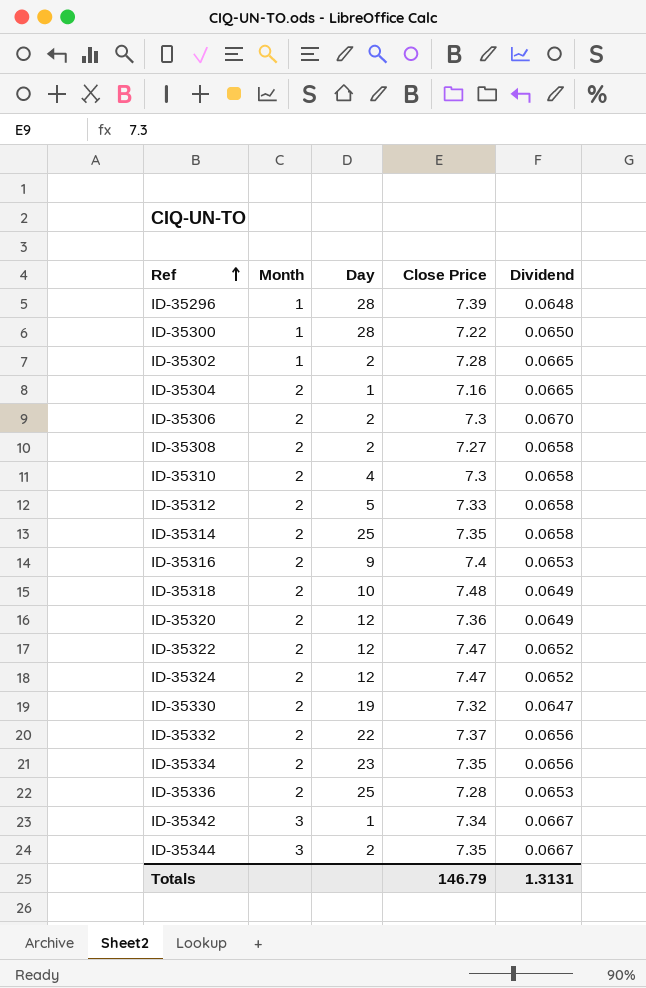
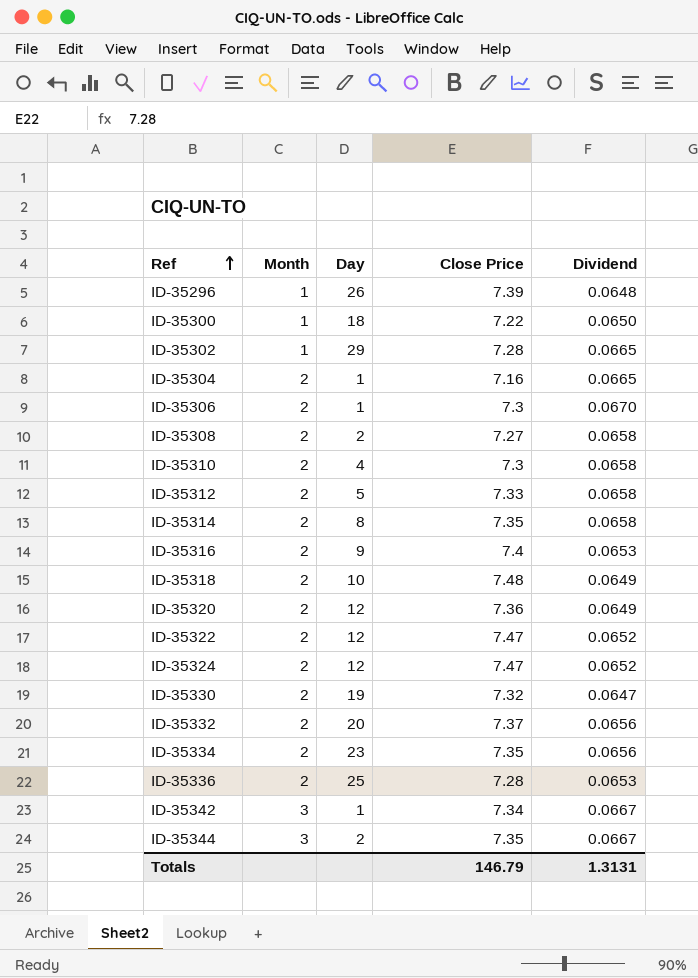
ID-35296 | Day: 28 -> 26
ID-35300 | Day: 28 -> 18
ID-35302 | Day: 2 -> 29
ID-35306 | Day: 2 -> 1
ID-35314 | Day: 25 -> 8
ID-35332 | Day: 22 -> 20

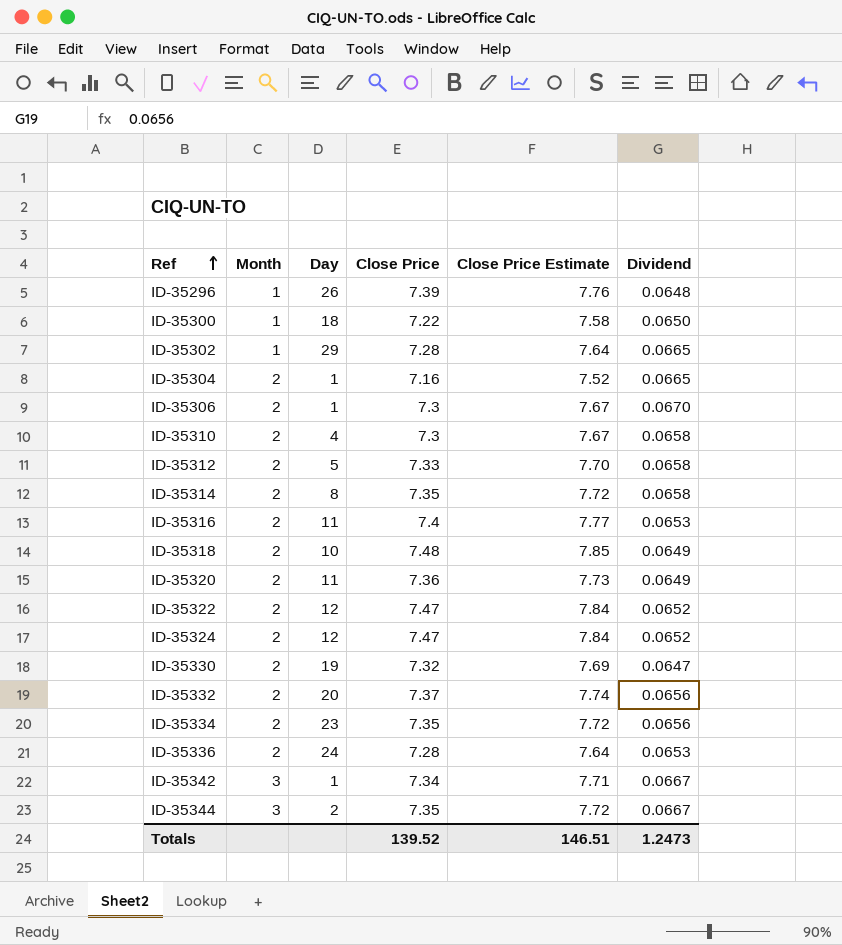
column Close Price Estimate | formula: none -> [Close Price] * 1.05
row ID-35308: 2 | 2 | 7.27 | 0.0658 -> none
ID-35316 | Day: 9 -> 11
ID-35320 | Day: 12 -> 11
ID-35336 | Day: 25 -> 24
Totals | Close Price: 146.79 -> 139.52
Totals | Dividend: 1.3131 -> 1.2473

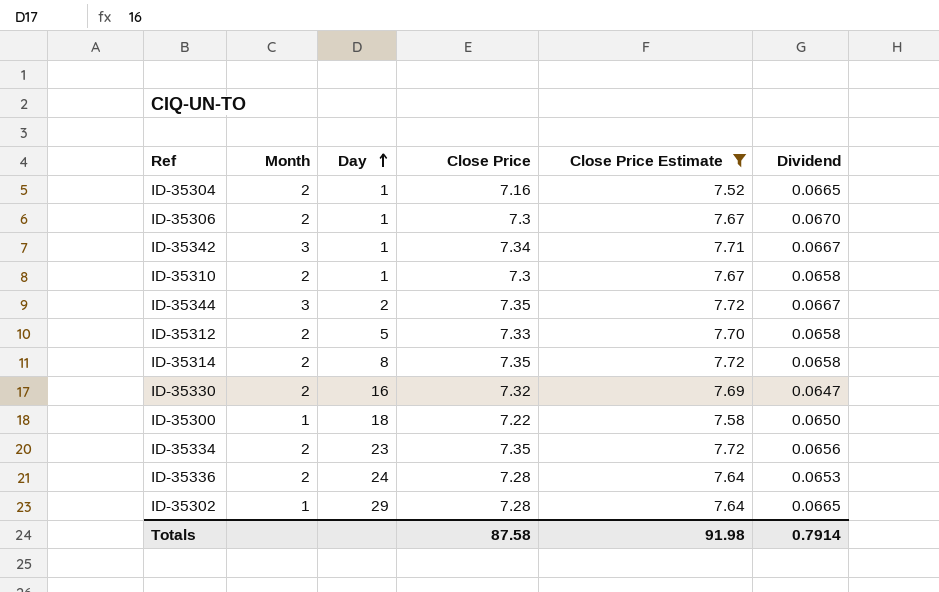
filter: none -> Close Price Estimate <= 7.72
row order: Ref ascending -> Day ascending
ID-35310 | Day: 4 -> 1
ID-35330 | Day: 19 -> 16
Totals | Close Price: 139.52 -> 87.58
Totals | Close Price Estimate: 146.51 -> 91.98
Totals | Dividend: 1.2473 -> 0.7914

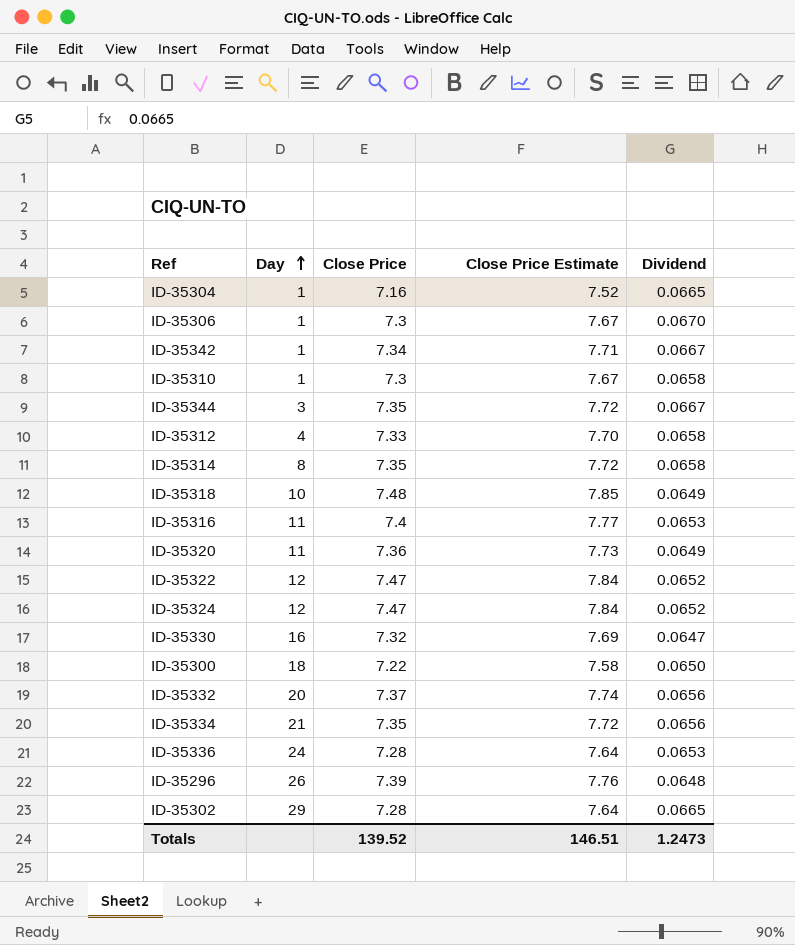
filter: Close Price Estimate <= 7.72 -> none
column Month | position: 2 -> none
ID-35344 | Day: 2 -> 3
ID-35312 | Day: 5 -> 4
ID-35334 | Day: 23 -> 21
Totals | Close Price: 87.58 -> 139.52
Totals | Close Price Estimate: 91.98 -> 146.51
Totals | Dividend: 0.7914 -> 1.2473

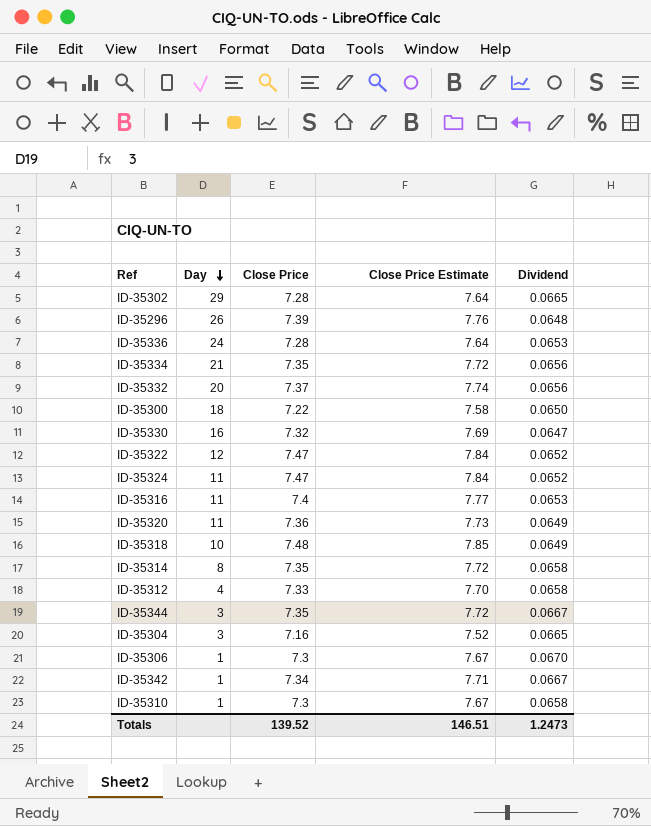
row order: Day ascending -> Day descending
ID-35324 | Day: 12 -> 11
ID-35304 | Day: 1 -> 3

